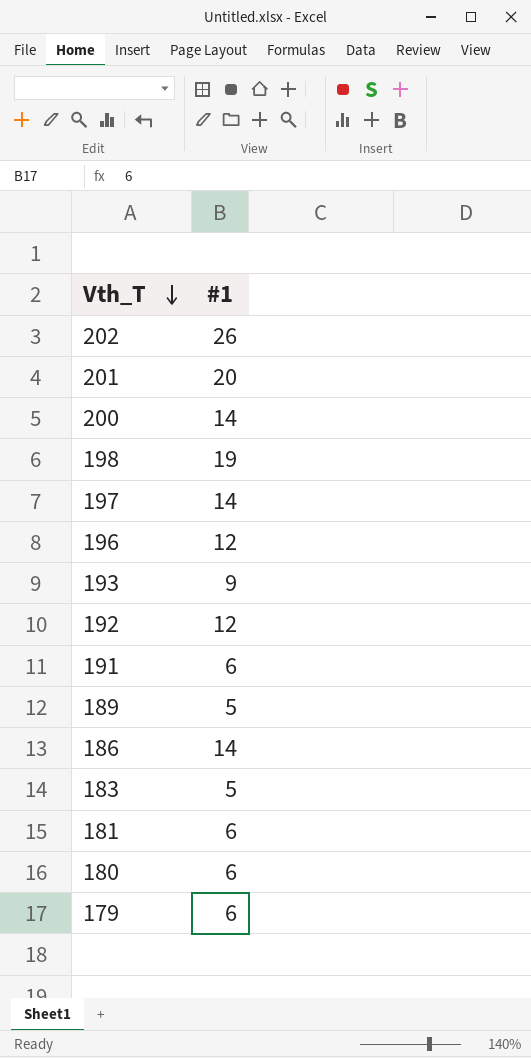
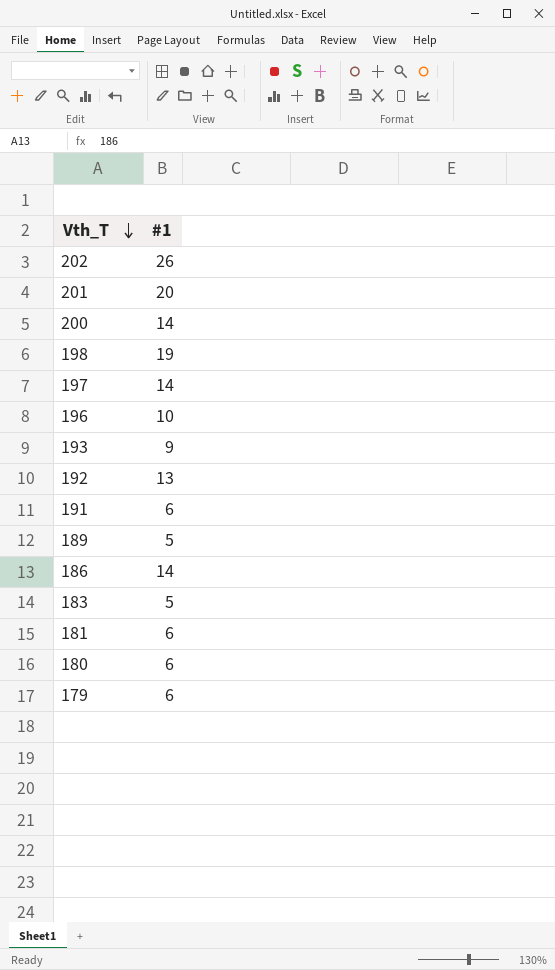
196 | #1: 12 -> 10
192 | #1: 12 -> 13

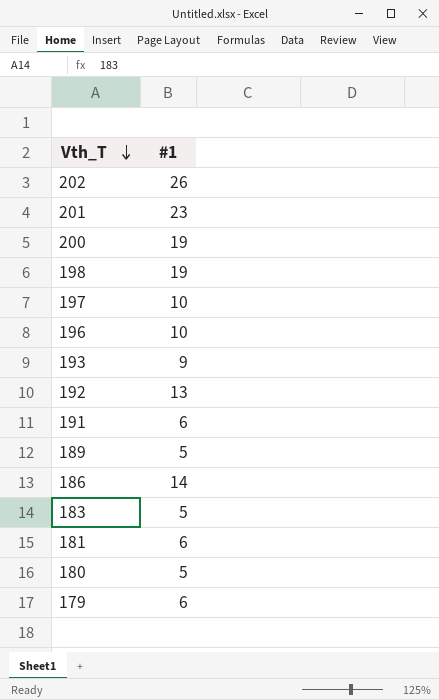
201 | #1: 20 -> 23
200 | #1: 14 -> 19
197 | #1: 14 -> 10
180 | #1: 6 -> 5

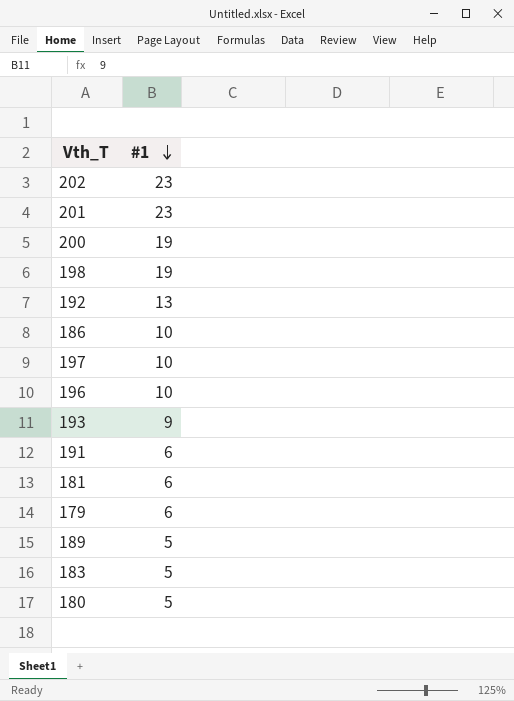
row order: Vth_T descending -> #1 descending
202 | #1: 26 -> 23
186 | #1: 14 -> 10

